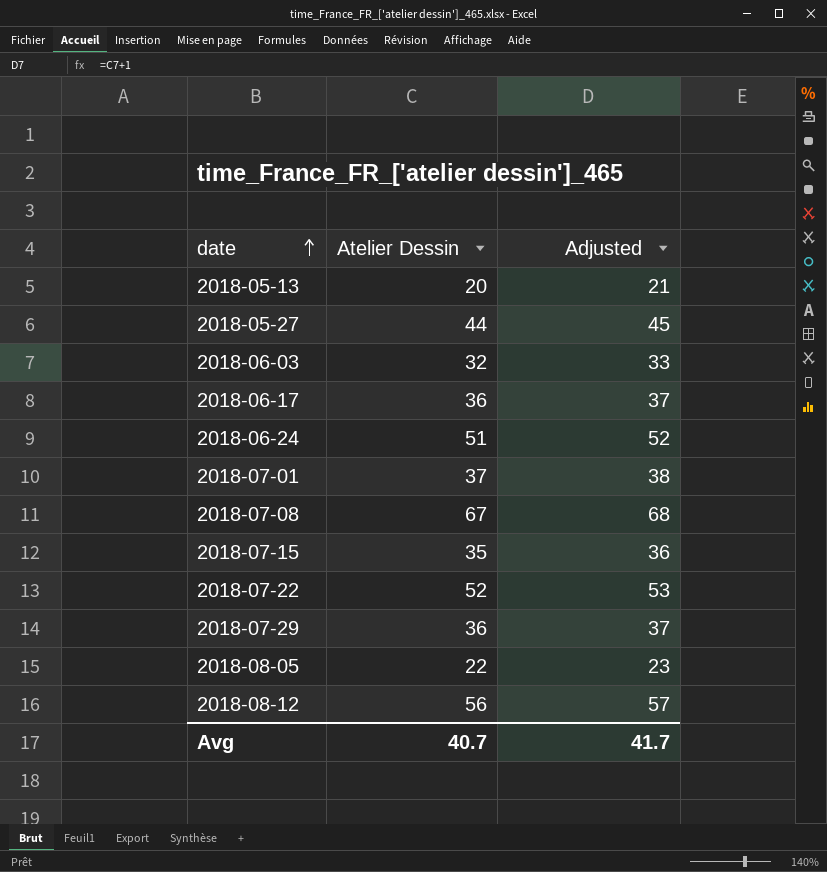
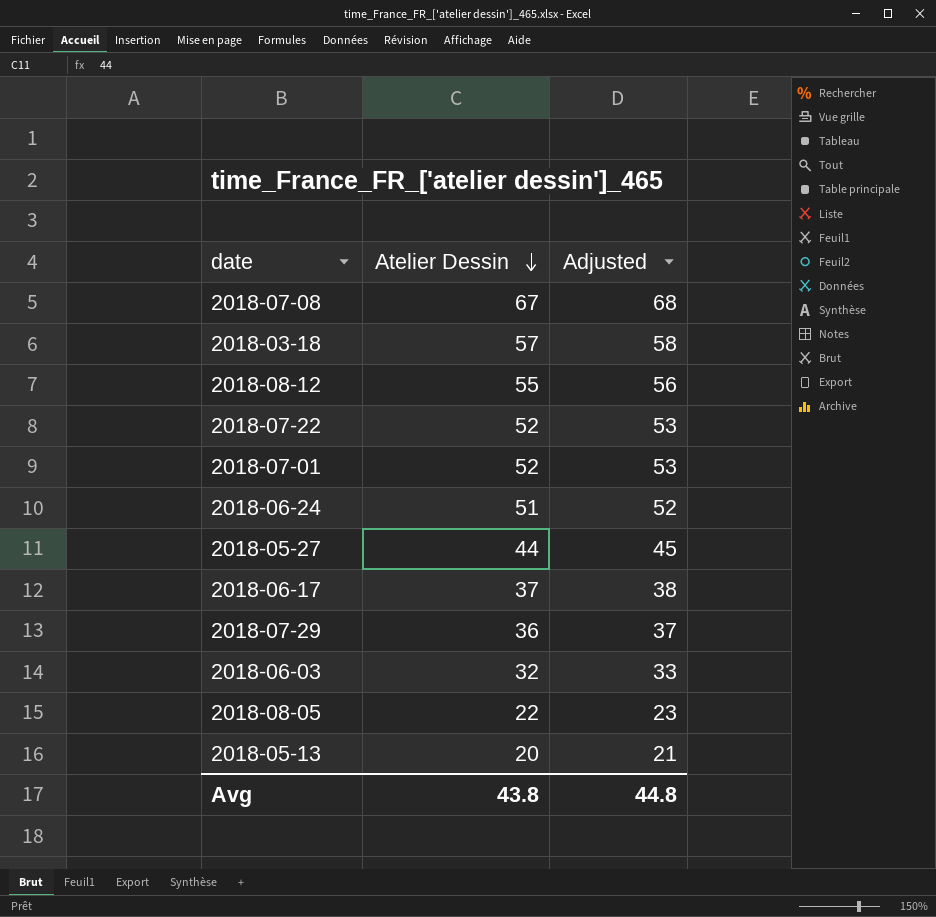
row order: date ascending -> Atelier Dessin descending
row 2018-07-15: 35 | 36 -> none
row 2018-03-18: none -> 57 | 58
2018-08-12 | Atelier Dessin: 56 -> 55
2018-08-12 | Adjusted: 57 -> 56
2018-07-01 | Atelier Dessin: 37 -> 52
2018-07-01 | Adjusted: 38 -> 53
2018-06-17 | Atelier Dessin: 36 -> 37
2018-06-17 | Adjusted: 37 -> 38
Avg | Atelier Dessin: 40.7 -> 43.8
Avg | Adjusted: 41.7 -> 44.8

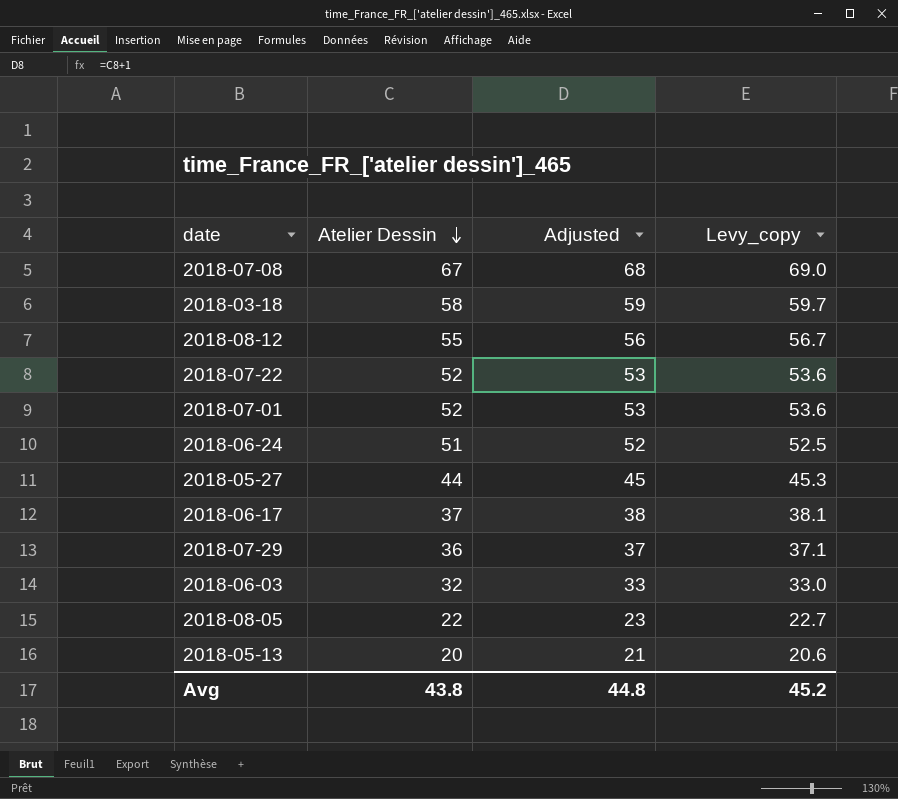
column Levy_copy | formula: none -> [Atelier Dessin] * 1.03
2018-03-18 | Atelier Dessin: 57 -> 58
2018-03-18 | Adjusted: 58 -> 59

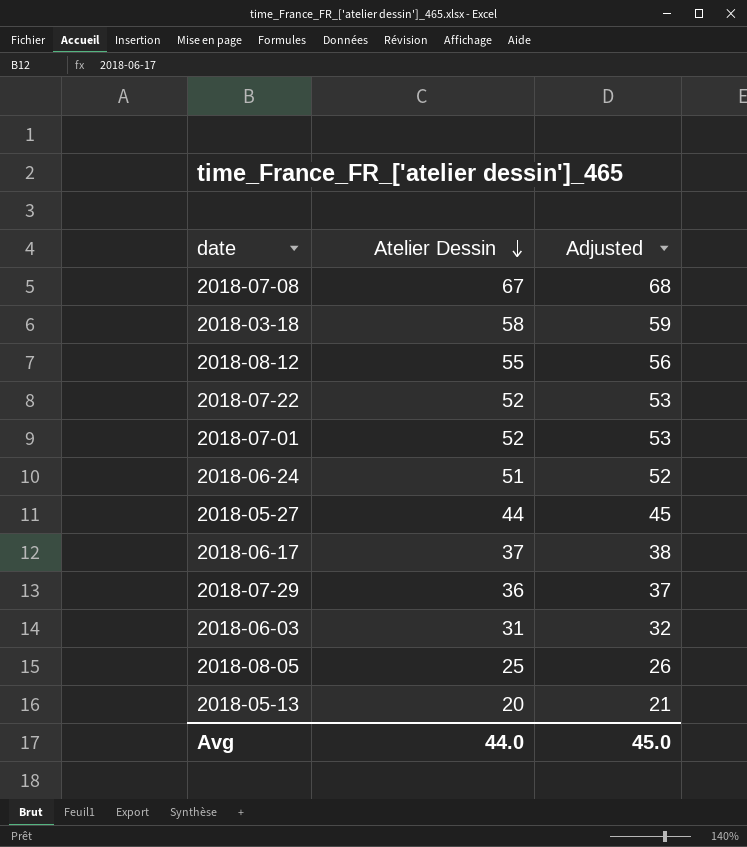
column Levy_copy | formula: [Atelier Dessin] * 1.03 -> none
2018-06-03 | Atelier Dessin: 32 -> 31
2018-06-03 | Adjusted: 33 -> 32
2018-08-05 | Atelier Dessin: 22 -> 25
2018-08-05 | Adjusted: 23 -> 26
Avg | Atelier Dessin: 43.8 -> 44.0
Avg | Adjusted: 44.8 -> 45.0

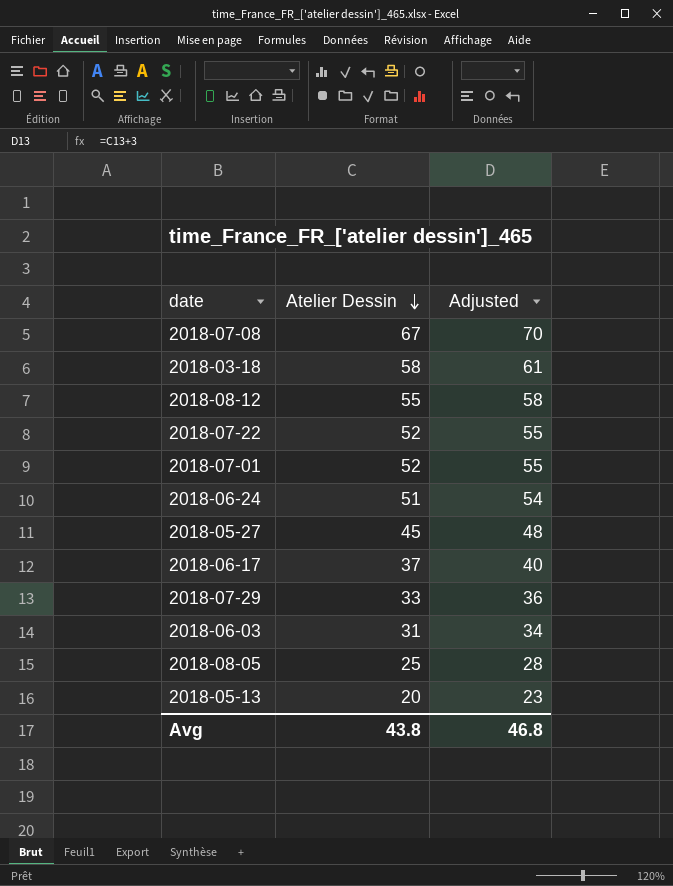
column Adjusted | formula: [Atelier Dessin] + 1 -> [Atelier Dessin] + 3
2018-05-27 | Atelier Dessin: 44 -> 45
2018-07-29 | Atelier Dessin: 36 -> 33
Avg | Atelier Dessin: 44.0 -> 43.8
Avg | Adjusted: 45.0 -> 46.8

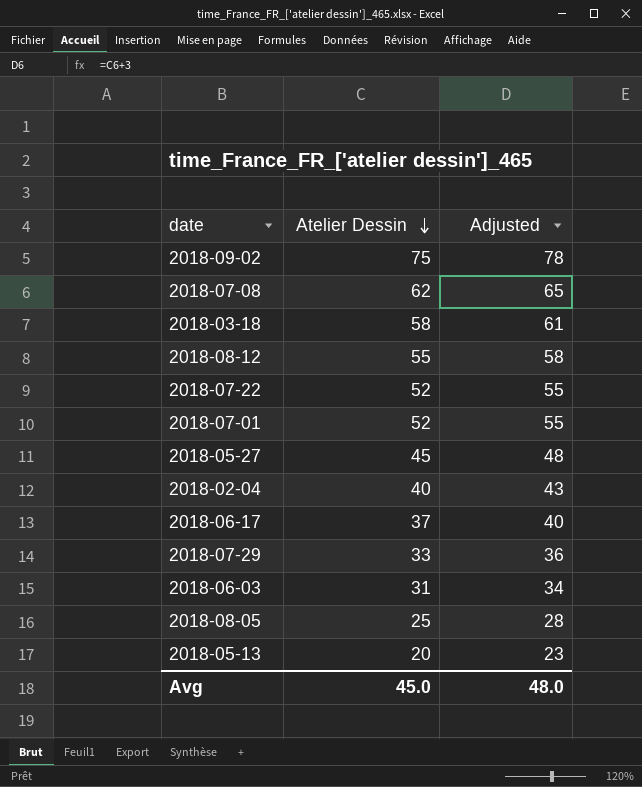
row 2018-06-24: 51 | 54 -> none
row 2018-09-02: none -> 75 | 78
2018-07-08 | Atelier Dessin: 67 -> 62
2018-07-08 | Adjusted: 70 -> 65
row 2018-02-04: none -> 40 | 43
Avg | Atelier Dessin: 43.8 -> 45.0
Avg | Adjusted: 46.8 -> 48.0

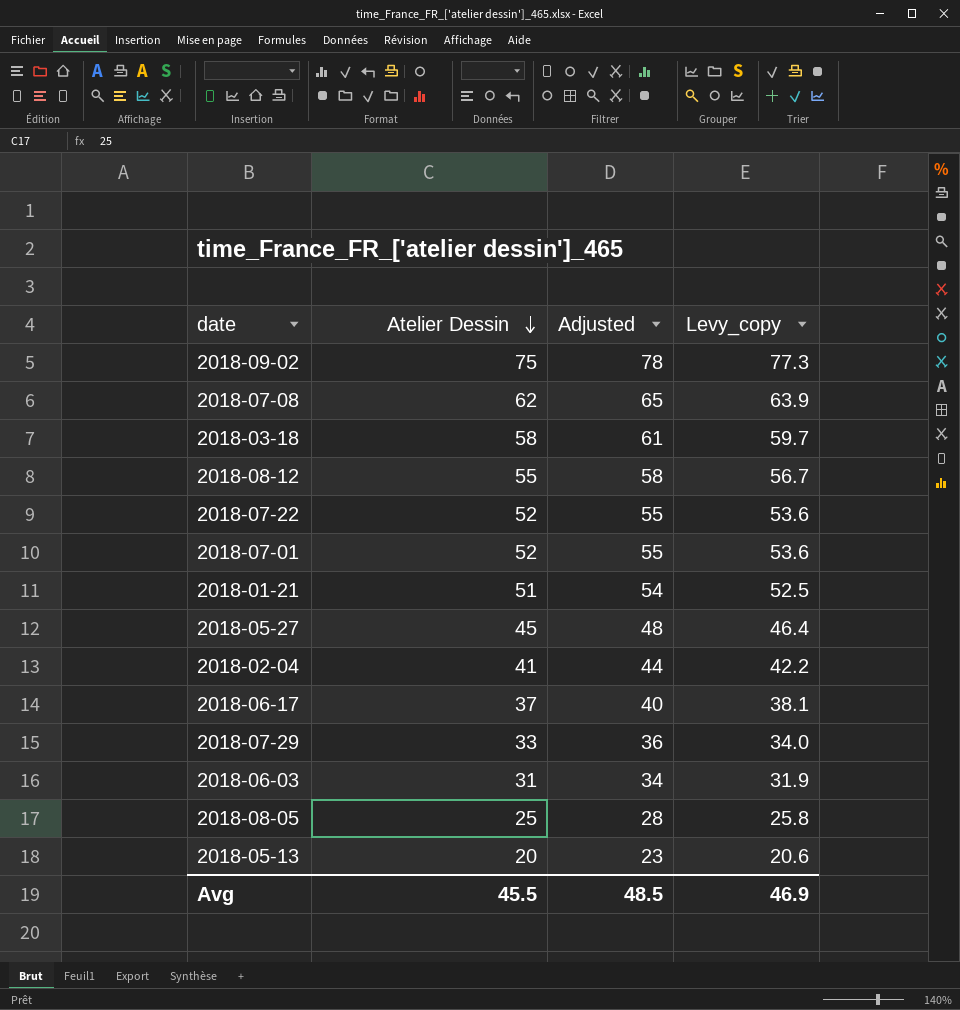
column Levy_copy | formula: none -> [Atelier Dessin] * 1.03
row 2018-01-21: none -> 51 | 54 | 52.5
2018-02-04 | Atelier Dessin: 40 -> 41
2018-02-04 | Adjusted: 43 -> 44
Avg | Atelier Dessin: 45.0 -> 45.5
Avg | Adjusted: 48.0 -> 48.5

